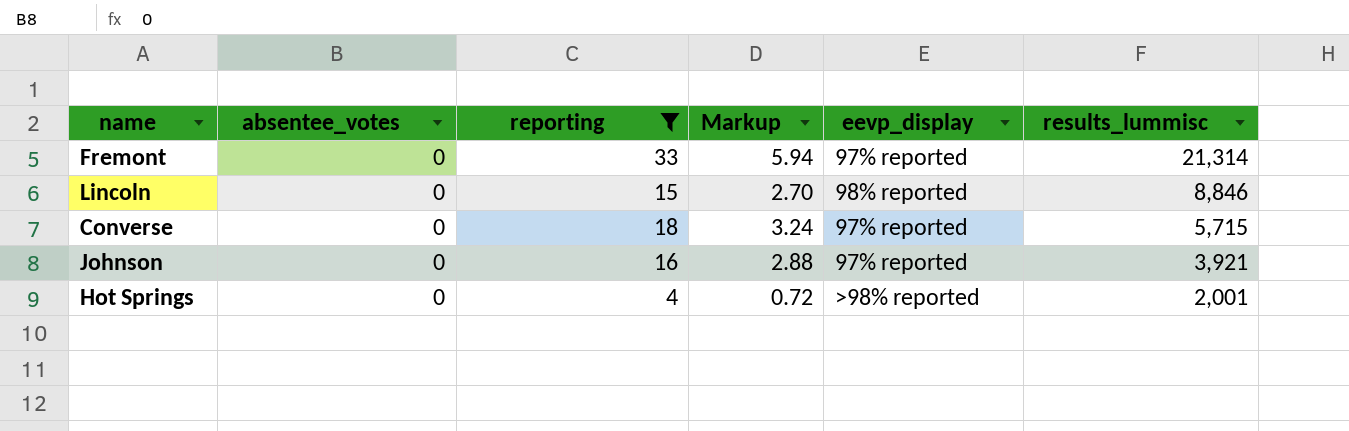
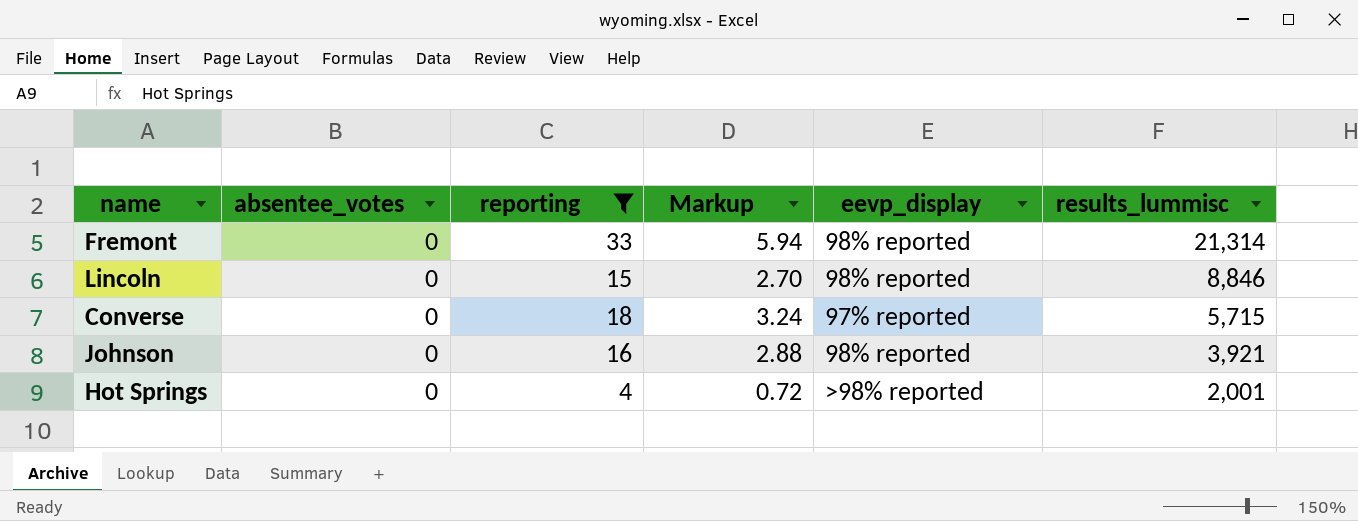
Fremont | eevp_display: 97% reported -> 98% reported
Johnson | eevp_display: 97% reported -> 98% reported

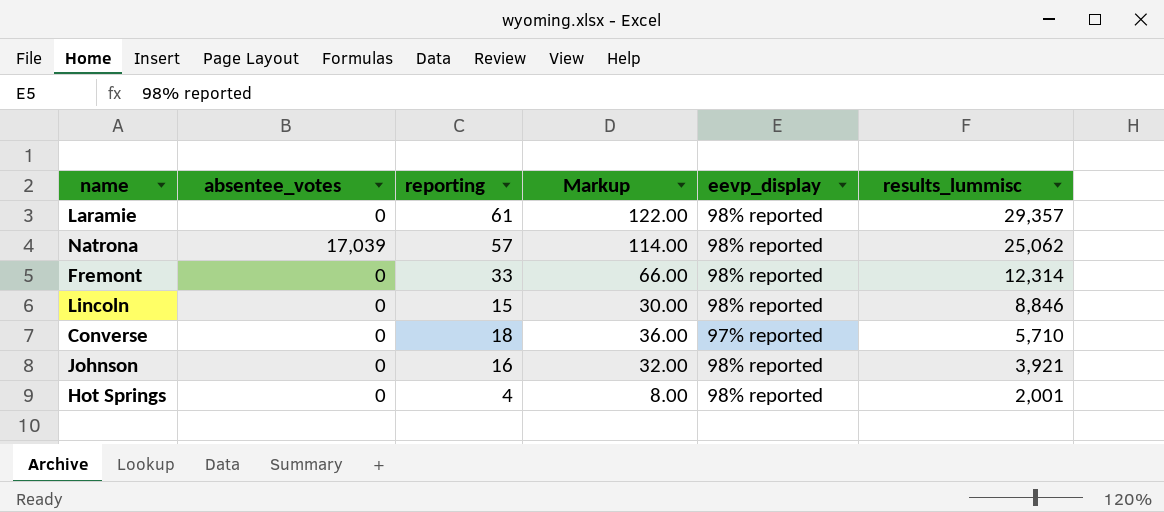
filter: reporting <= 33 -> none
column Markup | formula: [reporting] * 0.18 -> [reporting] * 2
Fremont | results_lummisc: 21,314 -> 12,314
Converse | results_lummisc: 5,715 -> 5,710
Hot Springs | eevp_display: >98% reported -> 98% reported

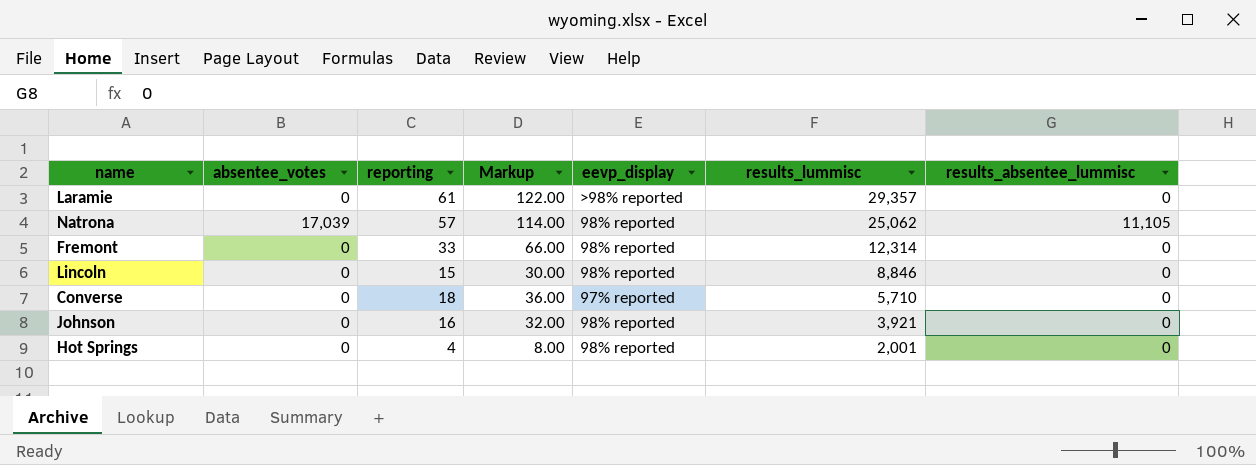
column results_absentee_lummisc | position: none -> 7
Laramie | eevp_display: 98% reported -> >98% reported

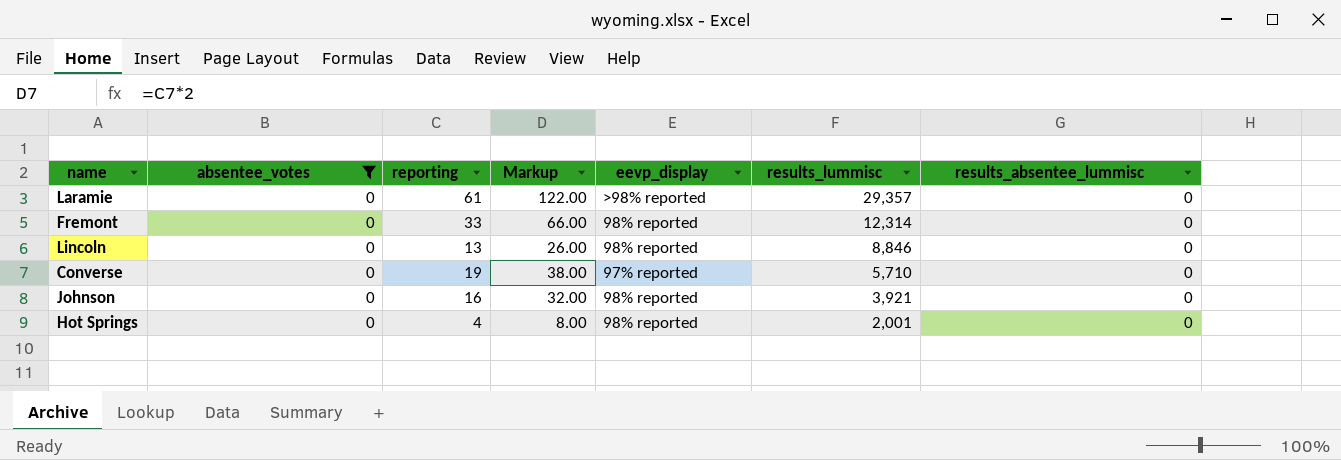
filter: none -> absentee_votes = 0
Lincoln | reporting: 15 -> 13
Lincoln | Markup: 30.00 -> 26.00
Converse | reporting: 18 -> 19
Converse | Markup: 36.00 -> 38.00

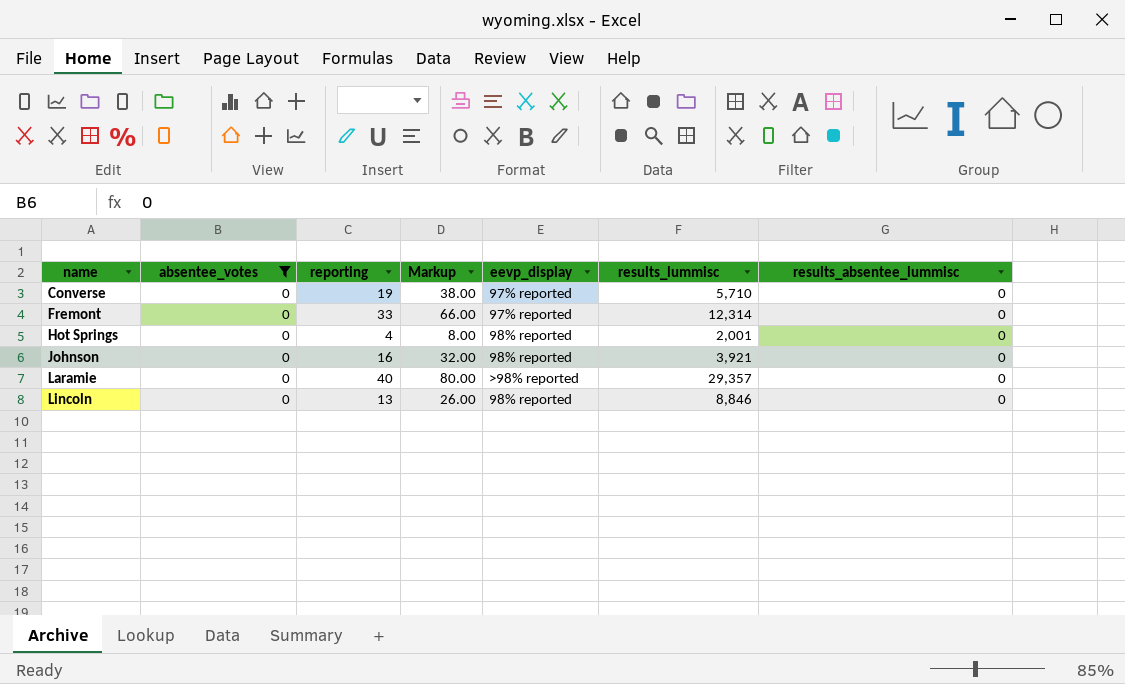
row order: results_lummisc descending -> name ascending
Fremont | eevp_display: 98% reported -> 97% reported
Laramie | reporting: 61 -> 40
Laramie | Markup: 122.00 -> 80.00

